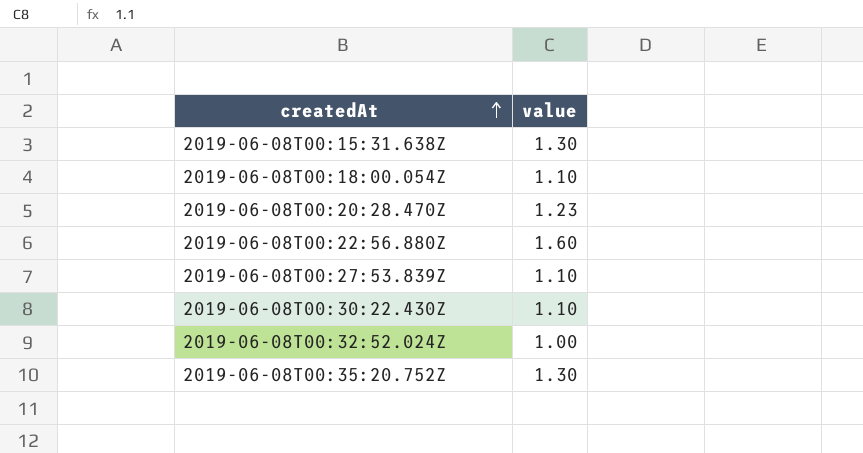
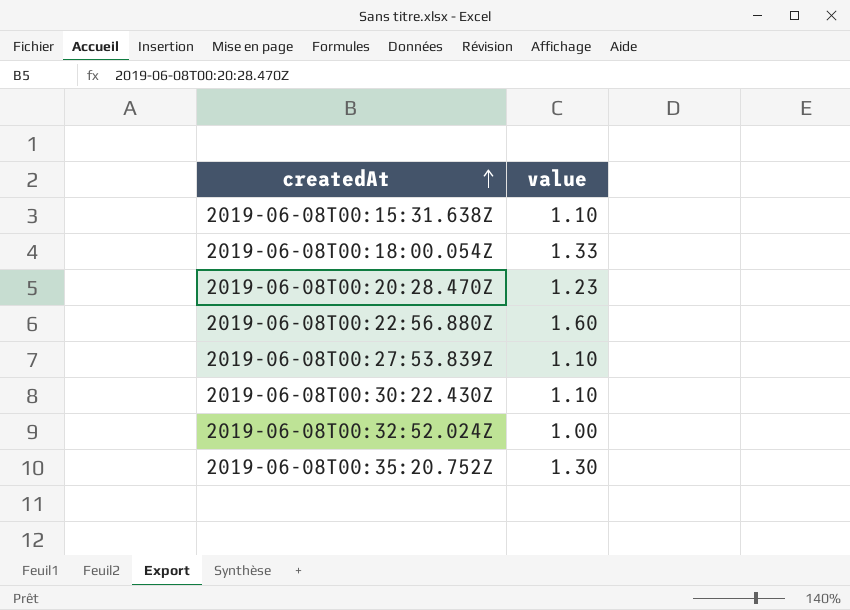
2019-06-08T00:15:31.638Z | value: 1.30 -> 1.10
2019-06-08T00:18:00.054Z | value: 1.10 -> 1.33

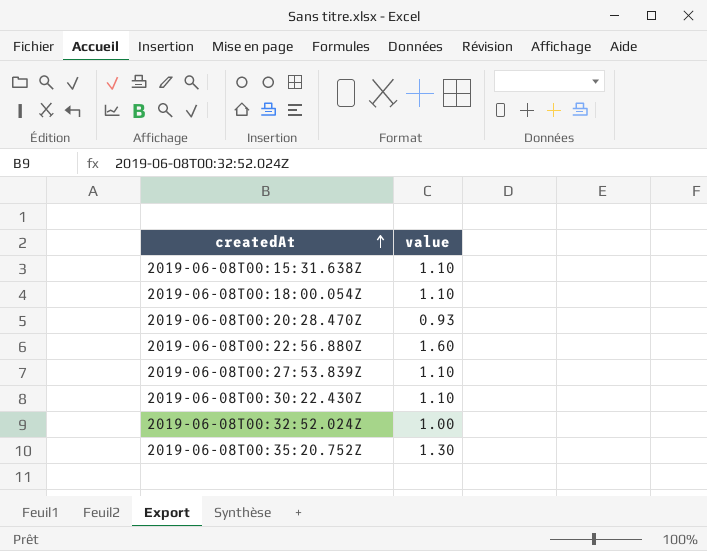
2019-06-08T00:18:00.054Z | value: 1.33 -> 1.10
2019-06-08T00:20:28.470Z | value: 1.23 -> 0.93

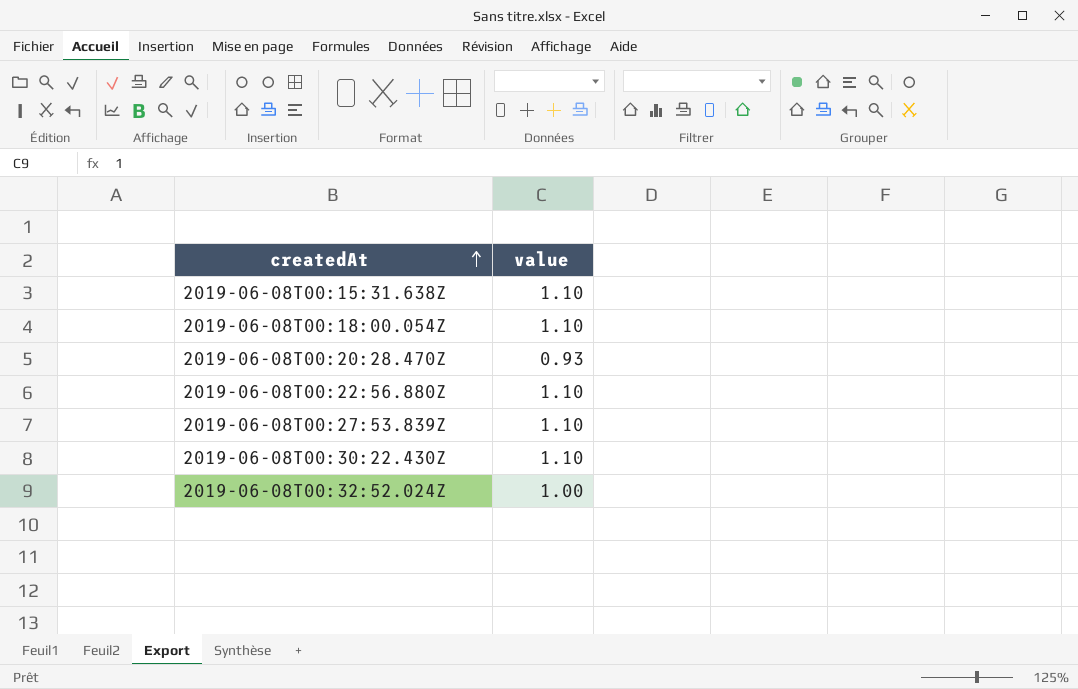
row 2019-06-08T00:35:20.752Z: 1.30 -> none
2019-06-08T00:22:56.880Z | value: 1.60 -> 1.10

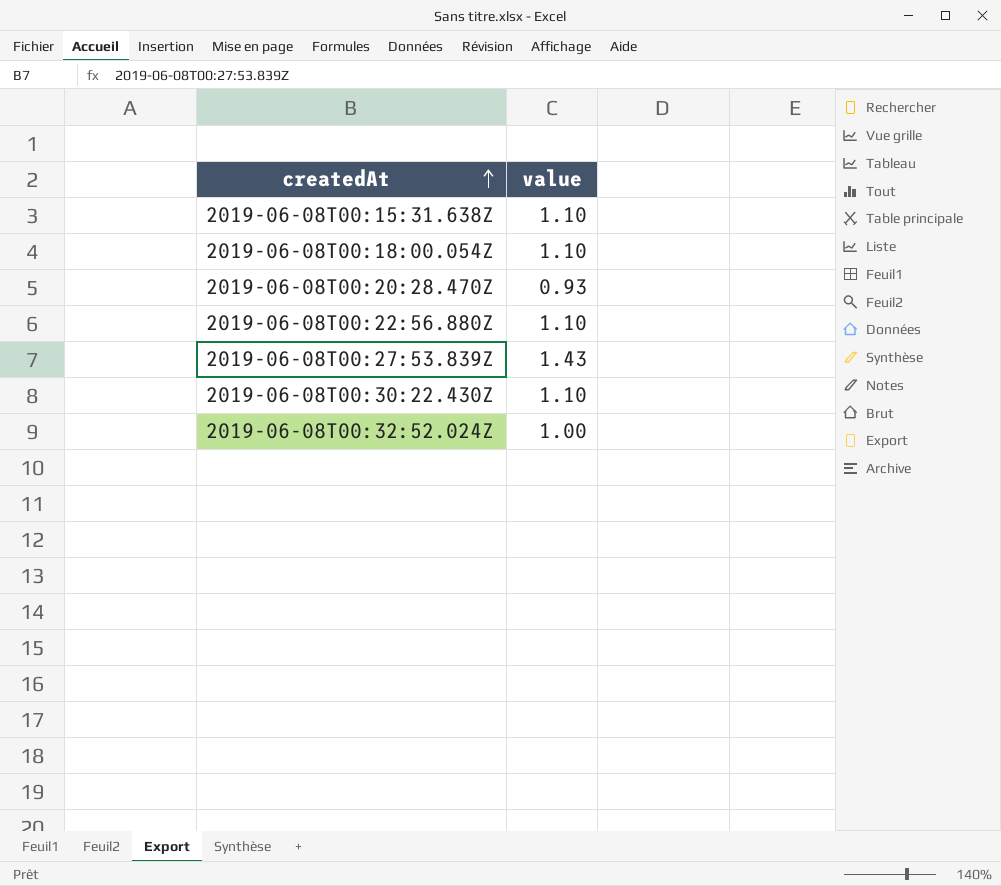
2019-06-08T00:27:53.839Z | value: 1.10 -> 1.43

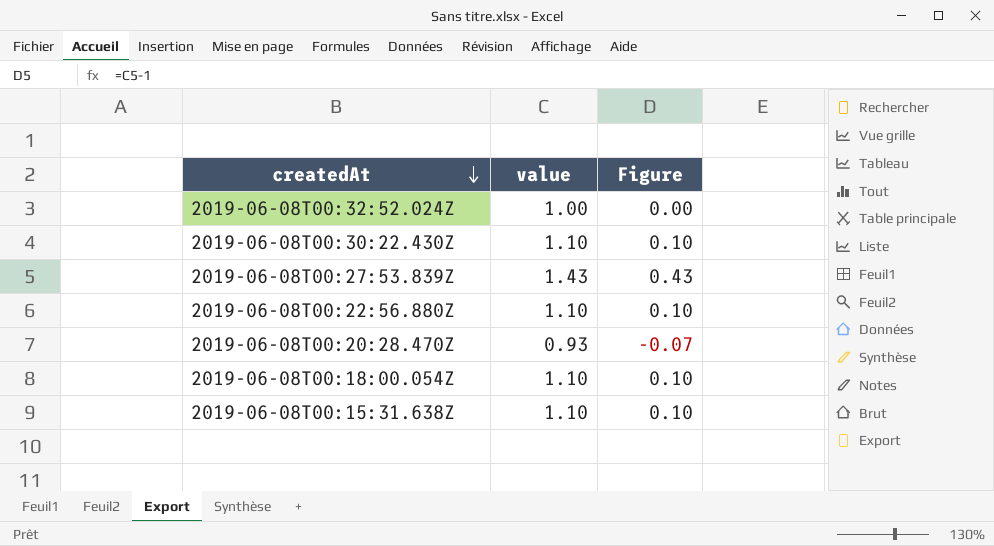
row order: createdAt ascending -> createdAt descending
column Figure | formula: none -> [value] - 1

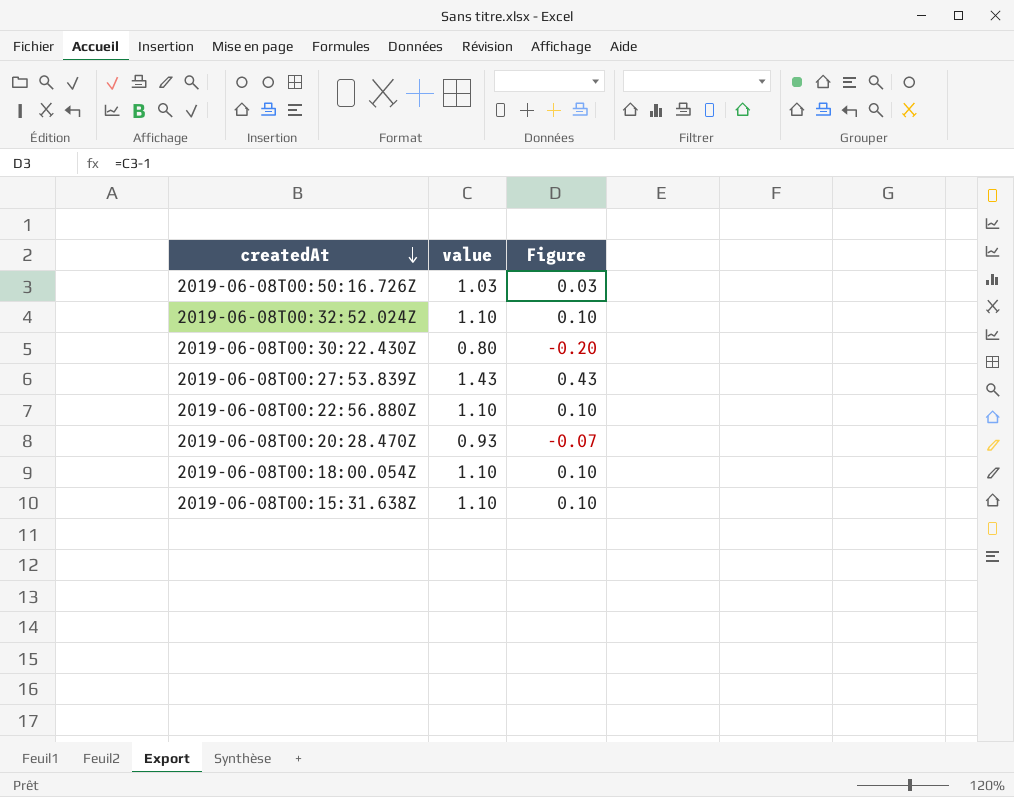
row 2019-06-08T00:50:16.726Z: none -> 1.03 | 0.03
2019-06-08T00:32:52.024Z | value: 1.00 -> 1.10
2019-06-08T00:32:52.024Z | Figure: 0.00 -> 0.10
2019-06-08T00:30:22.430Z | value: 1.10 -> 0.80
2019-06-08T00:30:22.430Z | Figure: 0.10 -> -0.20

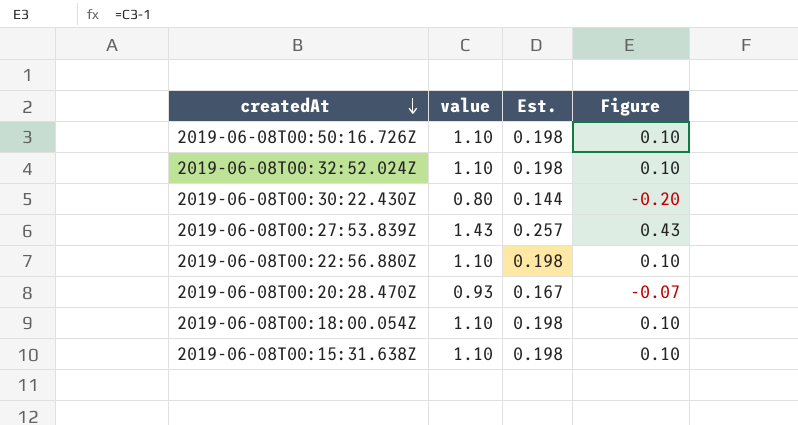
column Est. | formula: none -> [value] * 0.18
2019-06-08T00:50:16.726Z | value: 1.03 -> 1.10
2019-06-08T00:50:16.726Z | Figure: 0.03 -> 0.10

